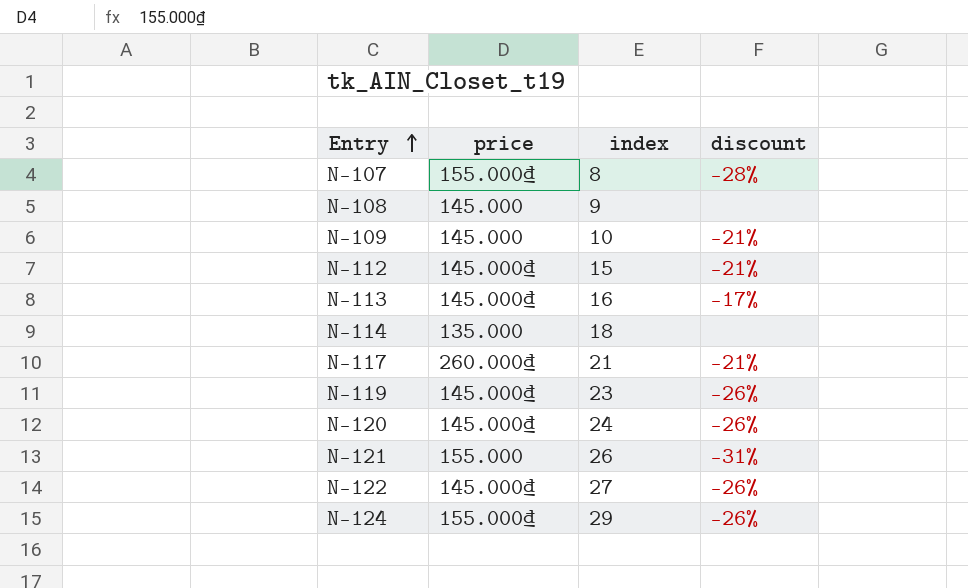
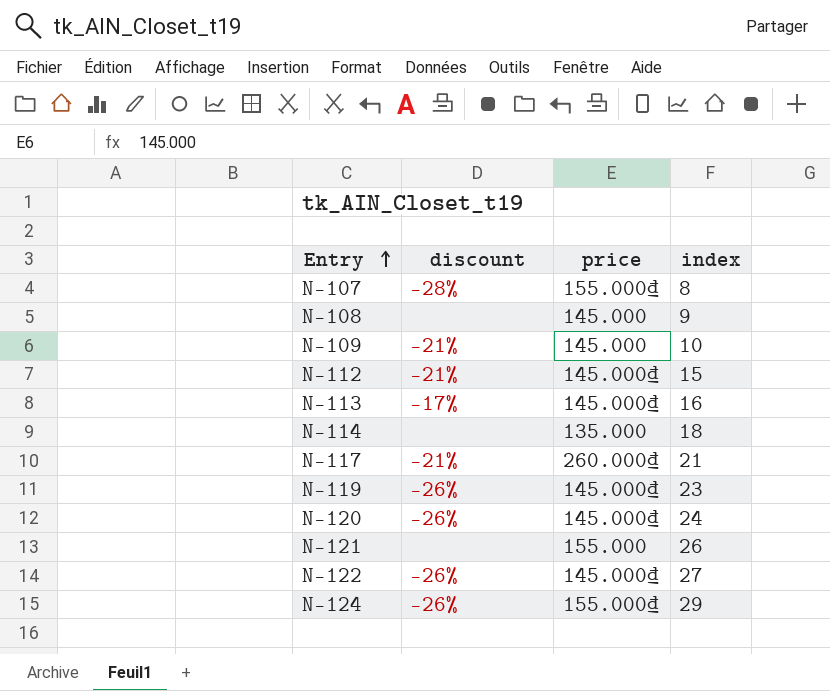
column discount | position: 4 -> 2
N-121 | discount: -31% -> none

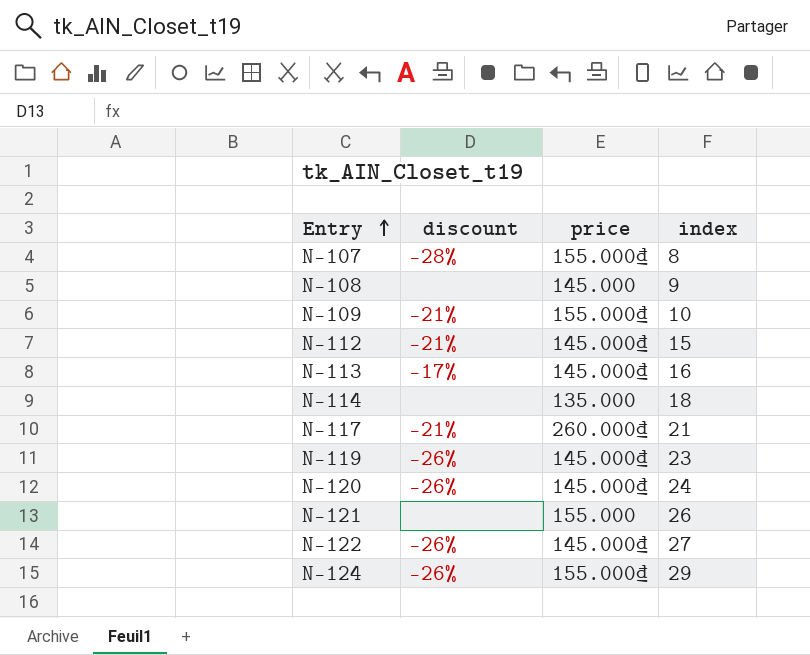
N-109 | price: 145.000 -> 155.000₫

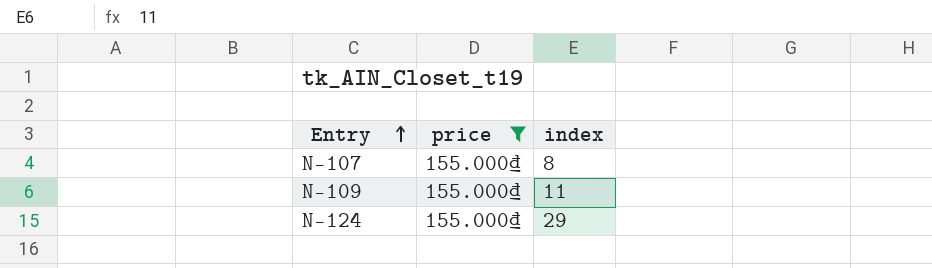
filter: none -> price = 155.000₫
column discount | position: 2 -> none
N-109 | index: 10 -> 11

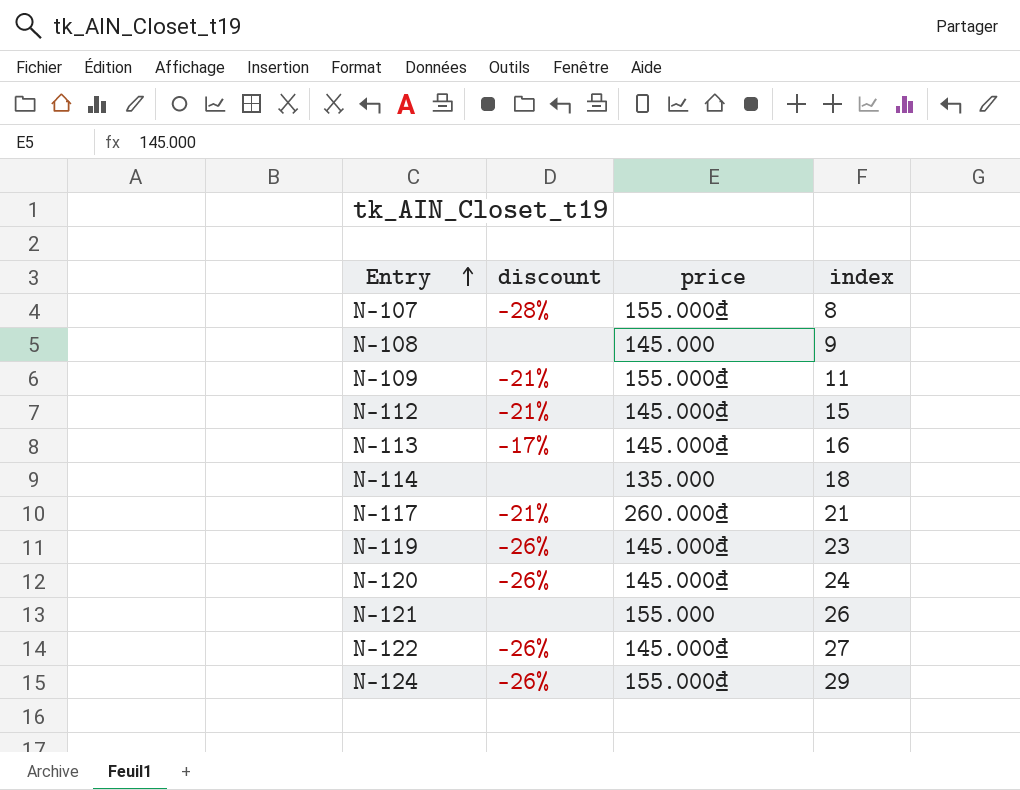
filter: price = 155.000₫ -> none
column discount | position: none -> 2

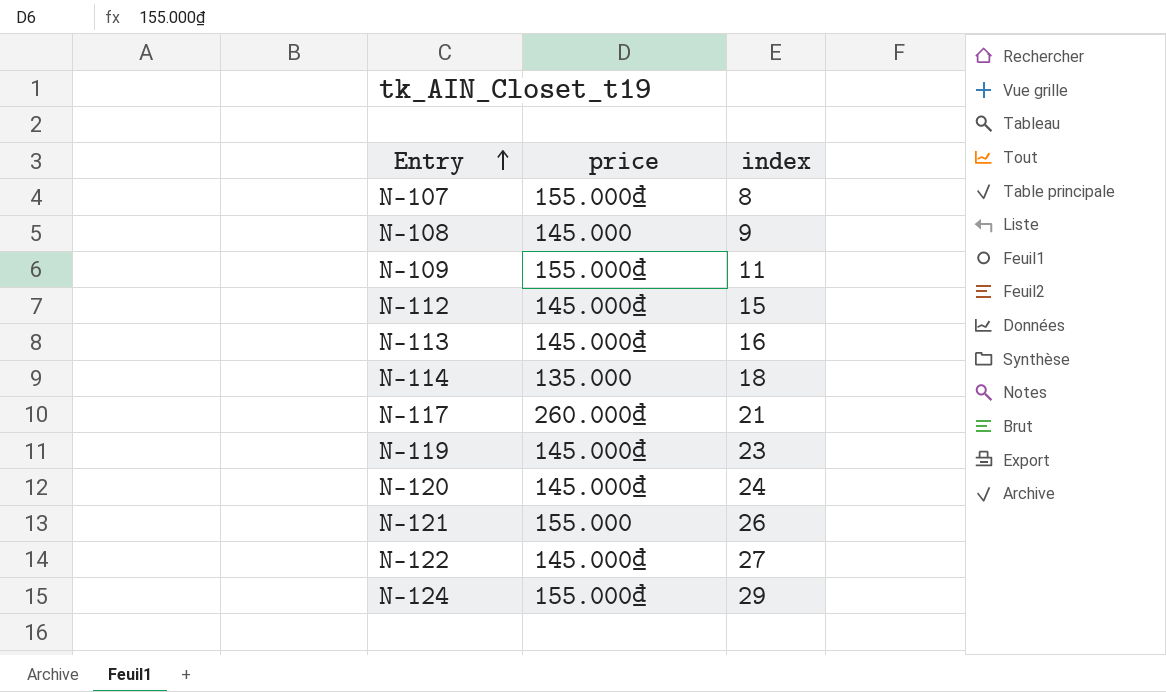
column discount | position: 2 -> none

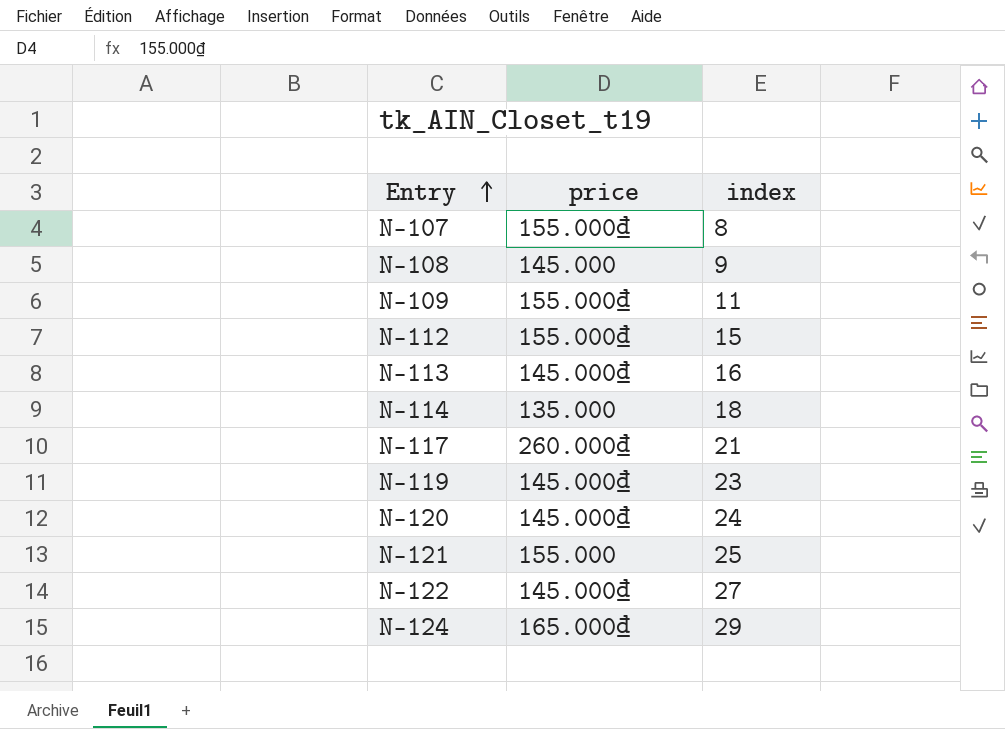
N-112 | price: 145.000₫ -> 155.000₫
N-121 | index: 26 -> 25
N-124 | price: 155.000₫ -> 165.000₫

